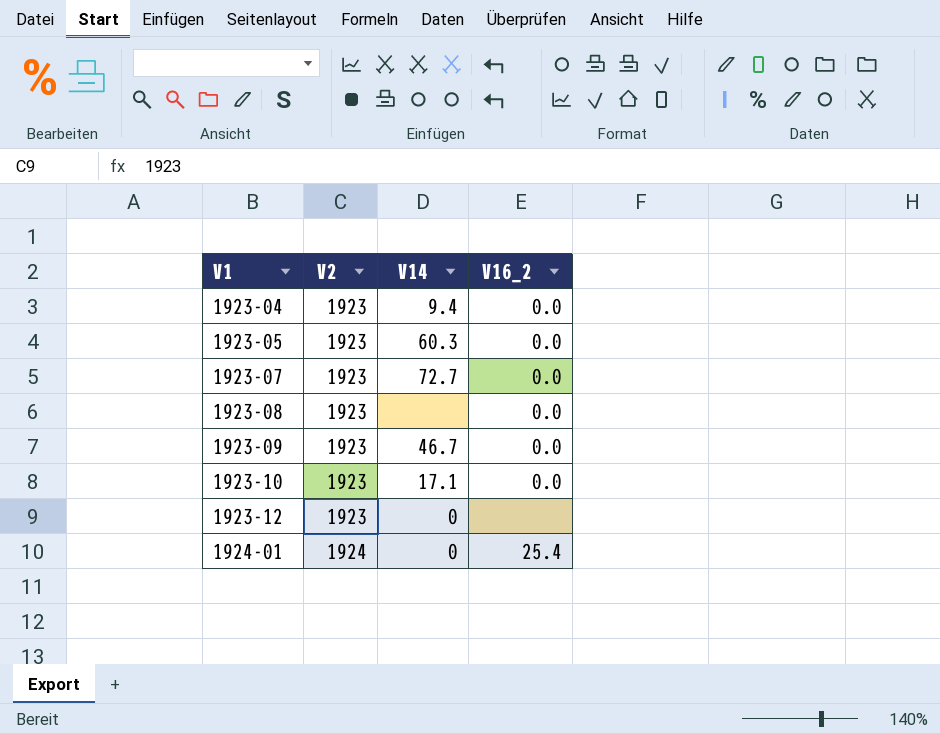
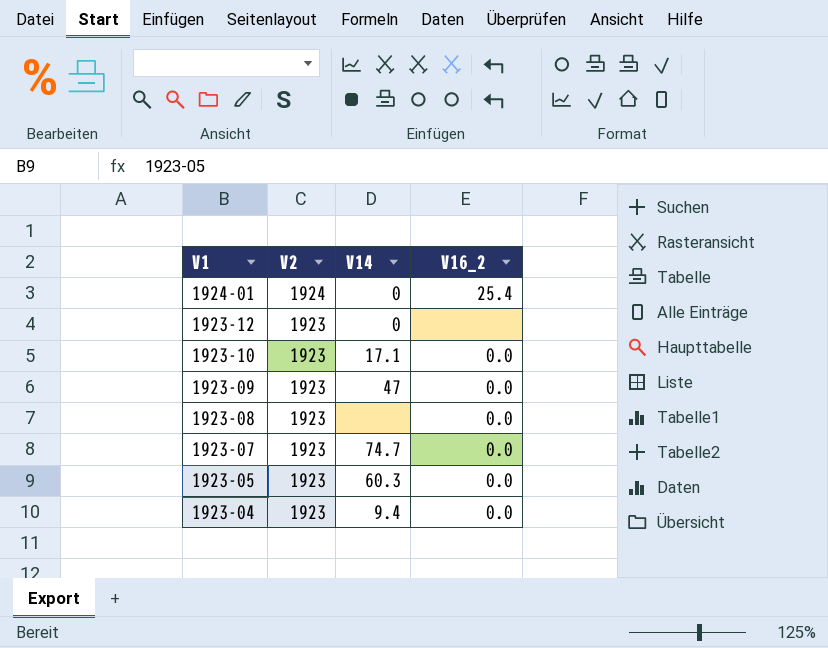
row order: V1 ascending -> V1 descending
1923-09 | V14: 46.7 -> 47
1923-07 | V14: 72.7 -> 74.7

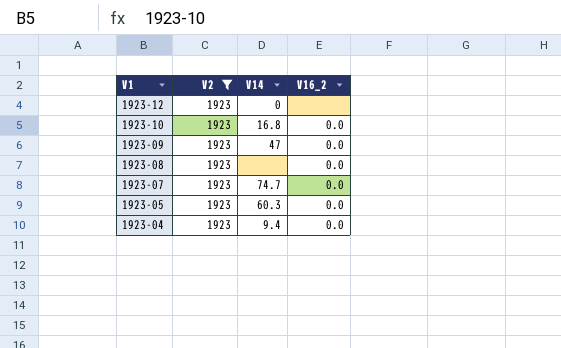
filter: none -> V2 = 1923
1923-10 | V14: 17.1 -> 16.8

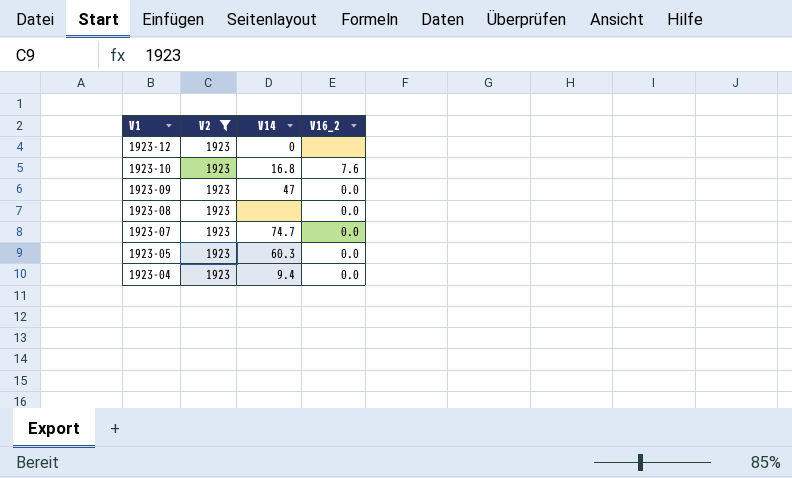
1923-10 | V16_2: 0.0 -> 7.6

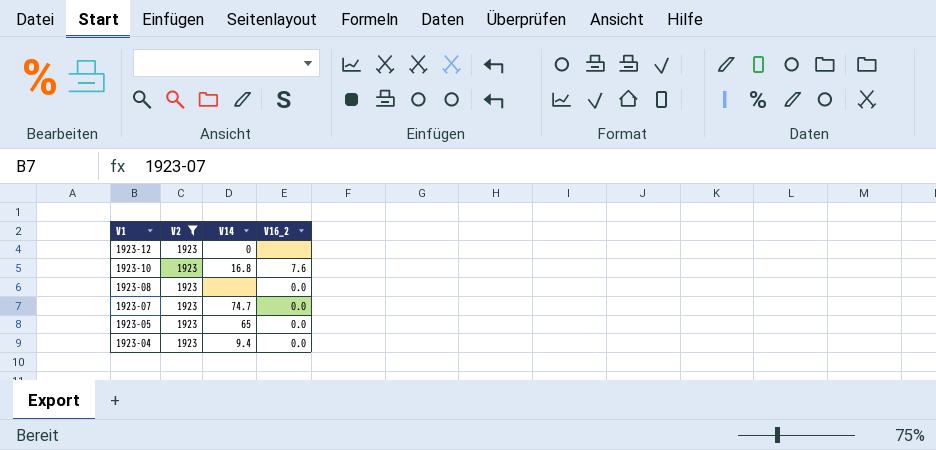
row 1923-09: 1923 | 47 | 0.0 -> none
1923-05 | V14: 60.3 -> 65

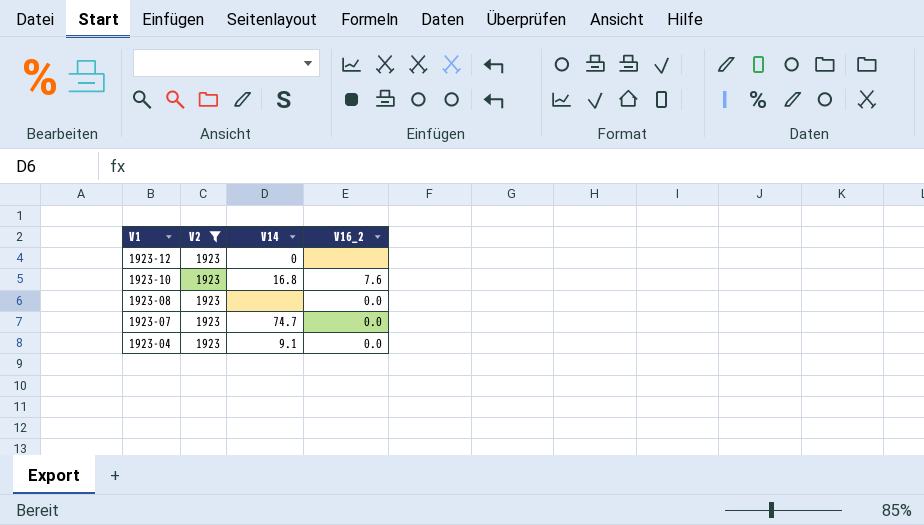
row 1923-05: 1923 | 65 | 0.0 -> none
1923-04 | V14: 9.4 -> 9.1

